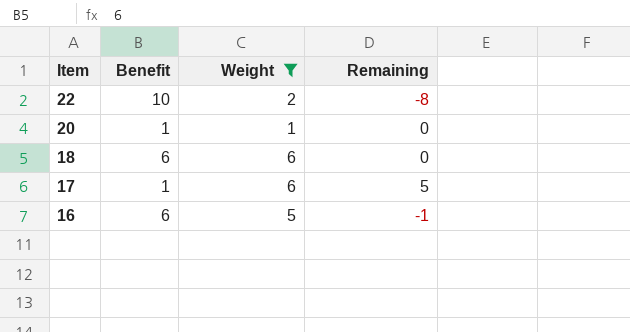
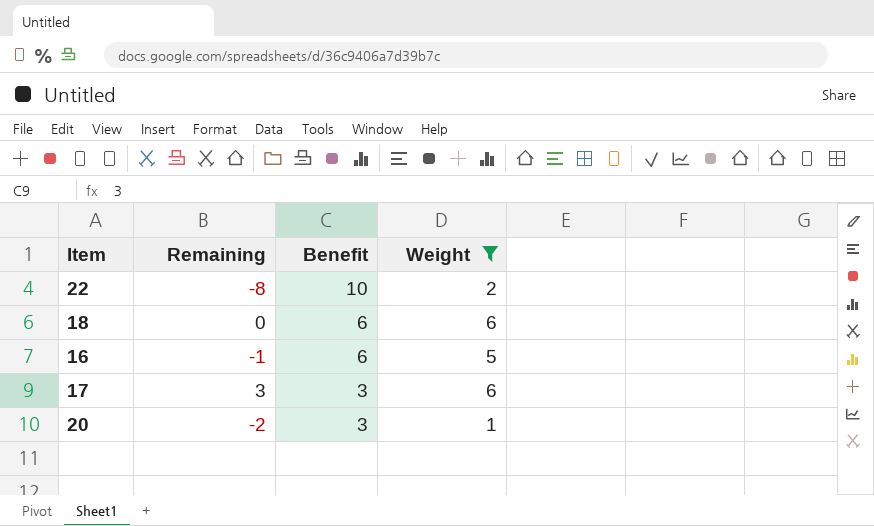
row order: Item descending -> Benefit descending
column Remaining | position: 4 -> 2
17 | Remaining: 5 -> 3
17 | Benefit: 1 -> 3
20 | Remaining: 0 -> -2
20 | Benefit: 1 -> 3

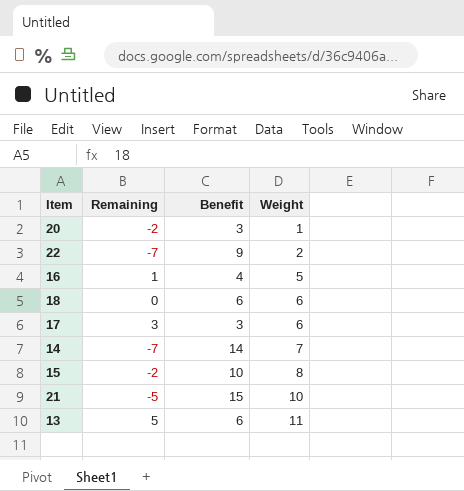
filter: Weight <= 6 -> none
row order: Benefit descending -> Weight ascending
22 | Remaining: -8 -> -7
22 | Benefit: 10 -> 9
16 | Remaining: -1 -> 1
16 | Benefit: 6 -> 4

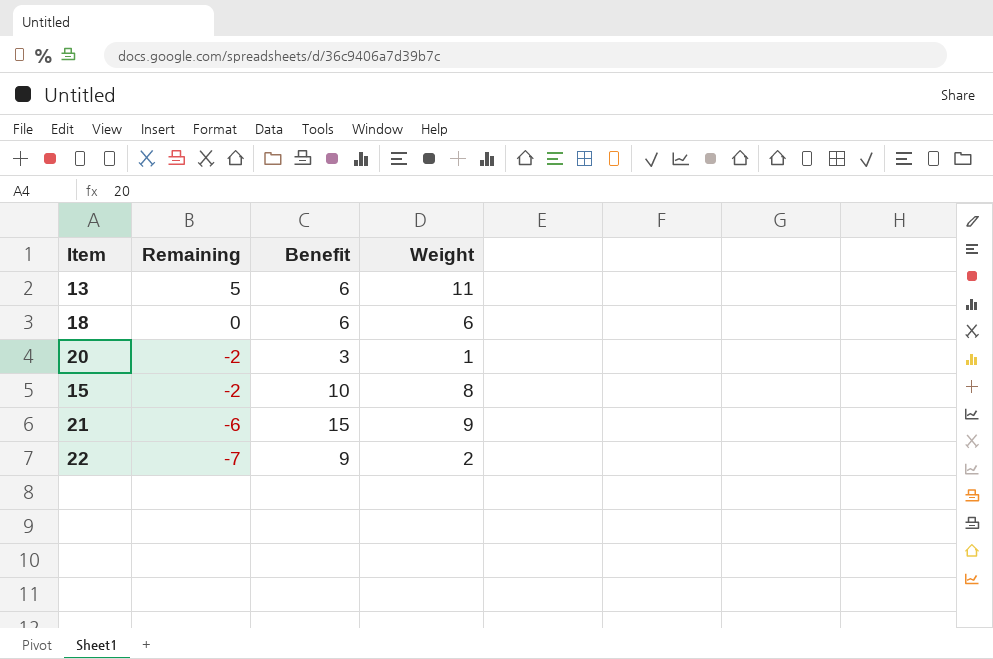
row order: Weight ascending -> Remaining descending
row 16: 1 | 4 | 5 -> none
row 17: 3 | 3 | 6 -> none
row 14: -7 | 14 | 7 -> none
21 | Remaining: -5 -> -6
21 | Weight: 10 -> 9

